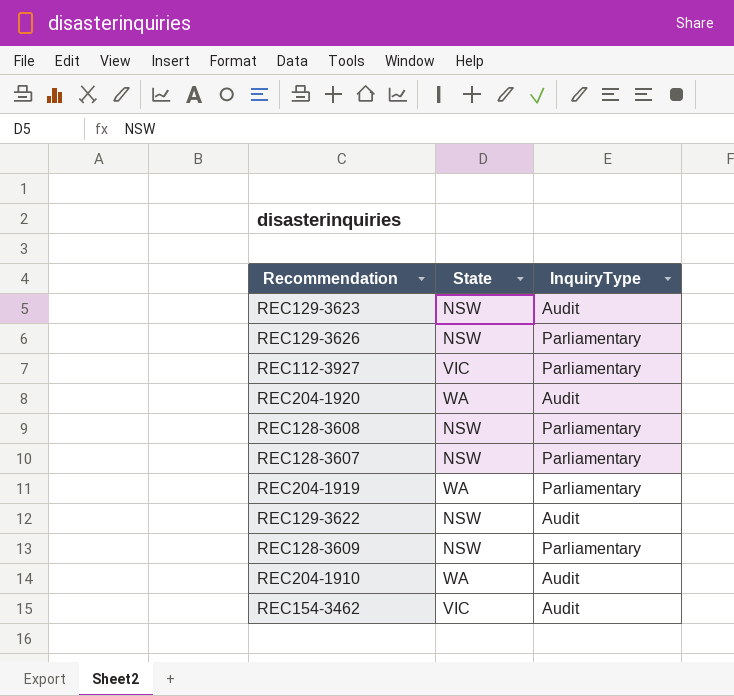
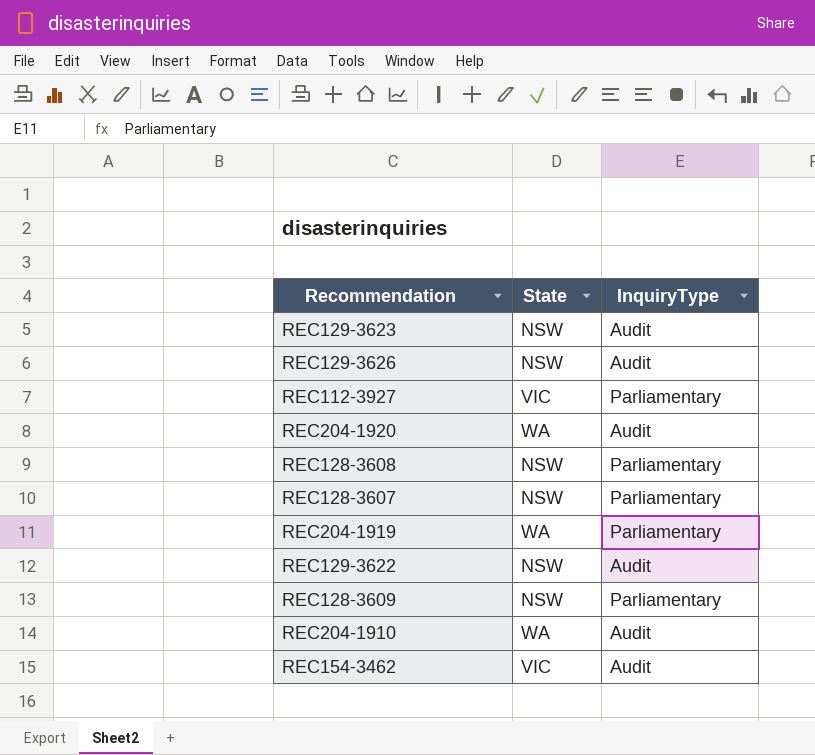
REC129-3626 | InquiryType: Parliamentary -> Audit

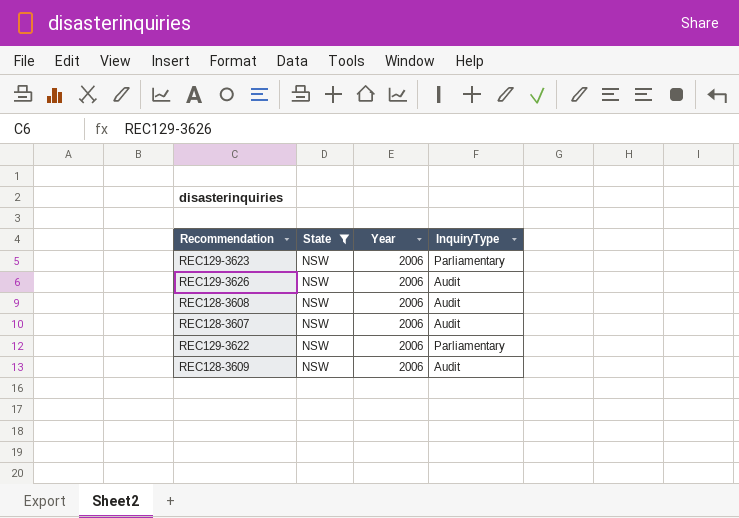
filter: none -> State = NSW
column Year | position: none -> 3
REC129-3623 | InquiryType: Audit -> Parliamentary
REC128-3608 | InquiryType: Parliamentary -> Audit
REC128-3607 | InquiryType: Parliamentary -> Audit
REC129-3622 | InquiryType: Audit -> Parliamentary
REC128-3609 | InquiryType: Parliamentary -> Audit

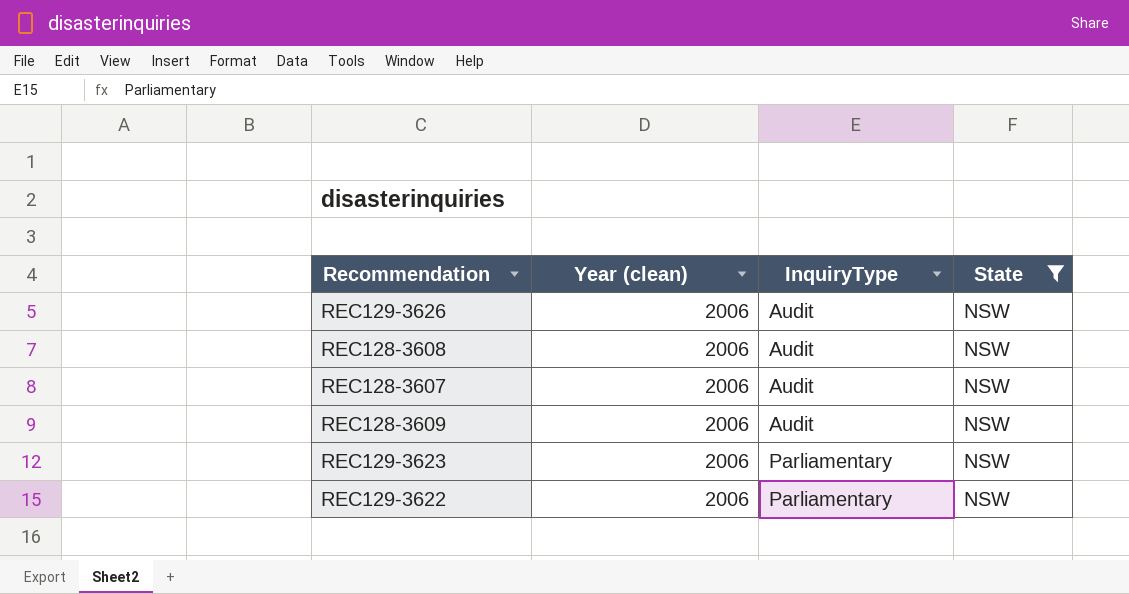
row order: none -> InquiryType ascending
column name: Year -> Year (clean)
column State | position: 2 -> 4

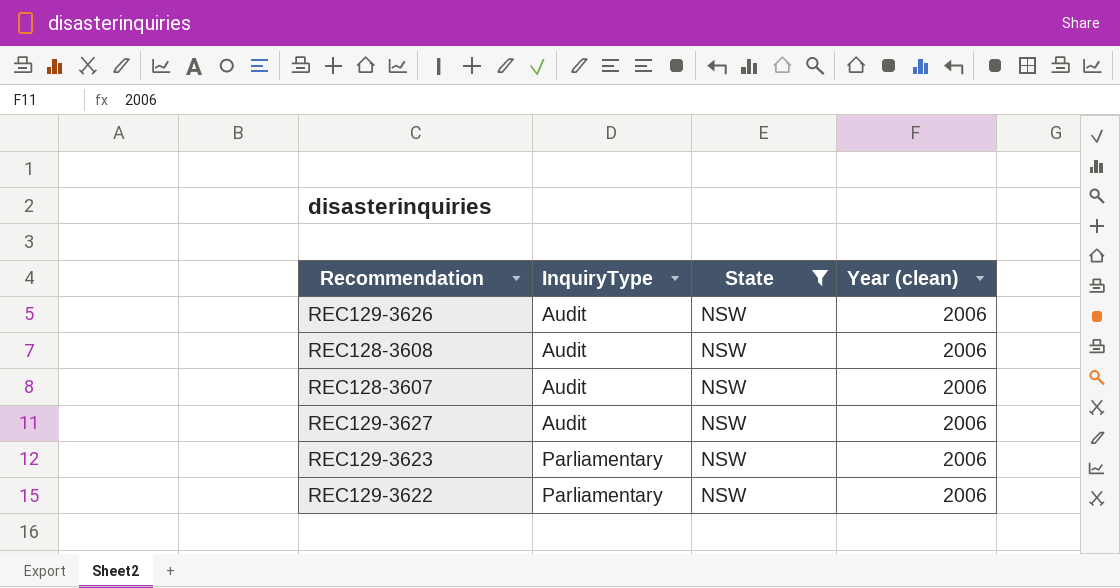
column Year (clean) | position: 2 -> 4
row REC128-3609: 2006 | Audit | NSW -> none
row REC129-3627: none -> Audit | NSW | 2006

